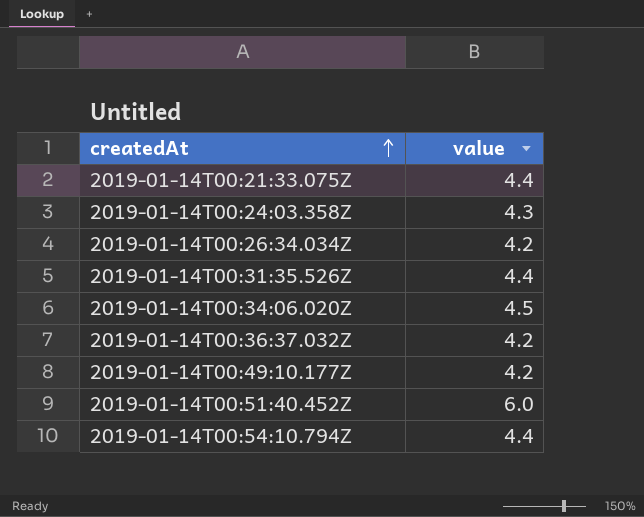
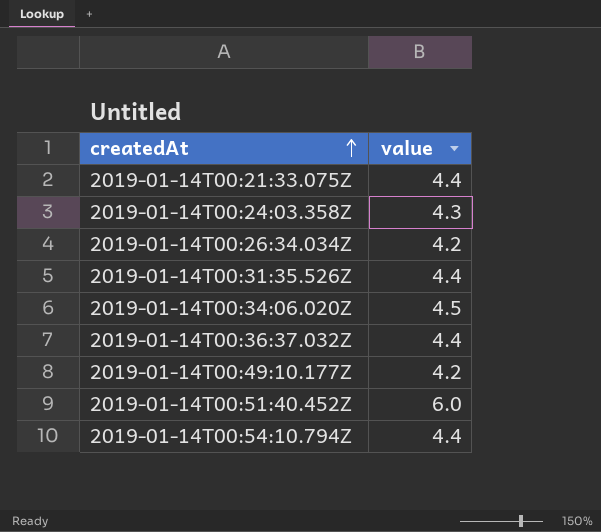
2019-01-14T00:36:37.032Z | value: 4.2 -> 4.4

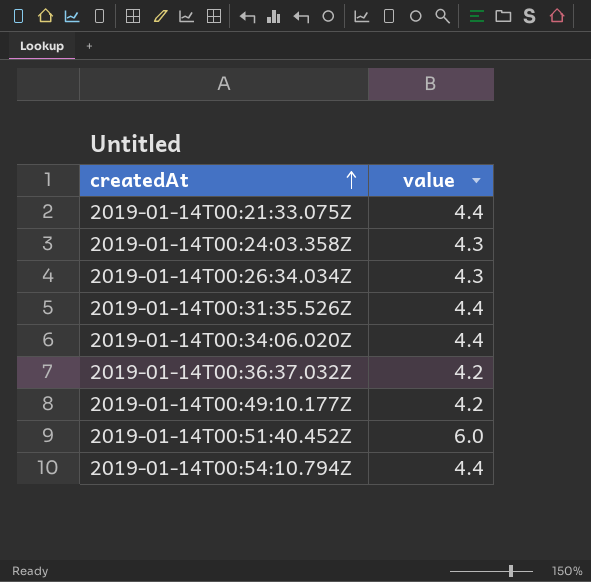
2019-01-14T00:26:34.034Z | value: 4.2 -> 4.3
2019-01-14T00:34:06.020Z | value: 4.5 -> 4.4
2019-01-14T00:36:37.032Z | value: 4.4 -> 4.2

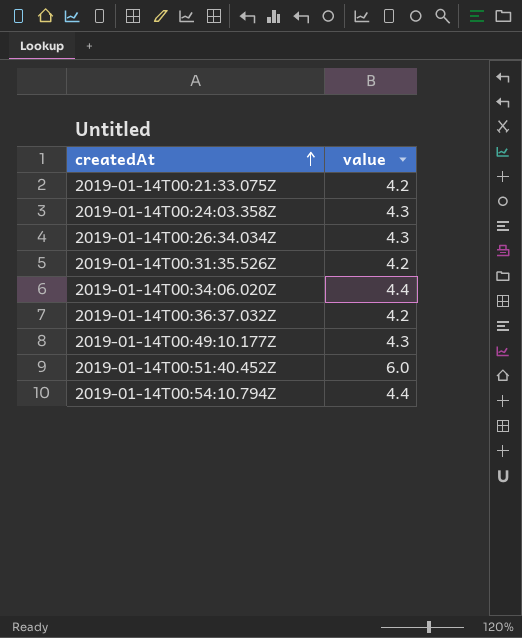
2019-01-14T00:21:33.075Z | value: 4.4 -> 4.2
2019-01-14T00:31:35.526Z | value: 4.4 -> 4.2
2019-01-14T00:49:10.177Z | value: 4.2 -> 4.3

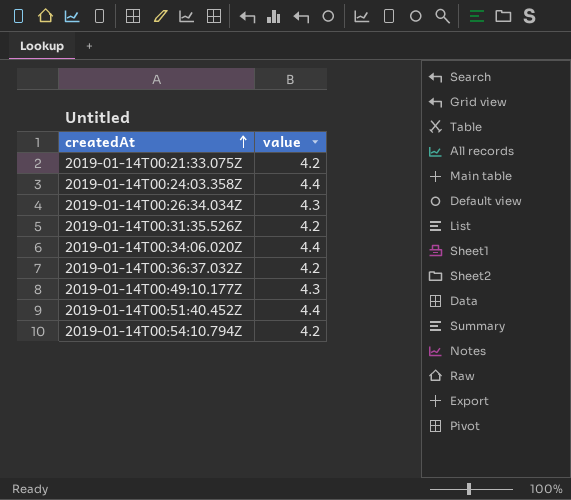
2019-01-14T00:24:03.358Z | value: 4.3 -> 4.4
2019-01-14T00:51:40.452Z | value: 6.0 -> 4.4
2019-01-14T00:54:10.794Z | value: 4.4 -> 4.2

